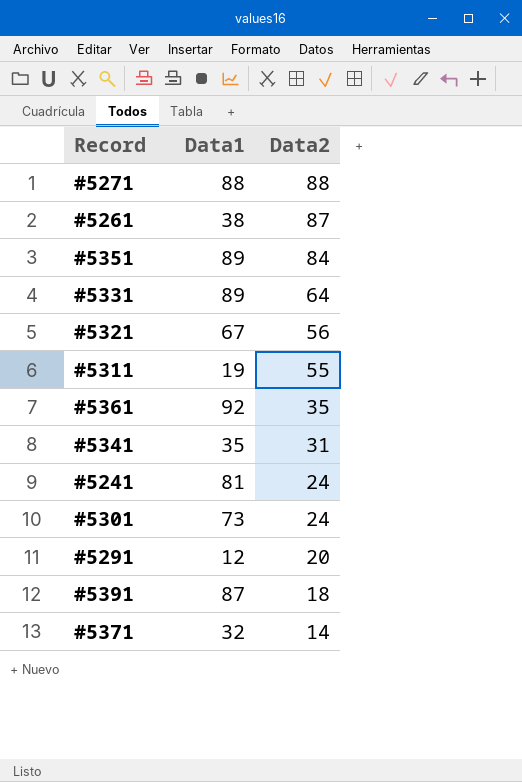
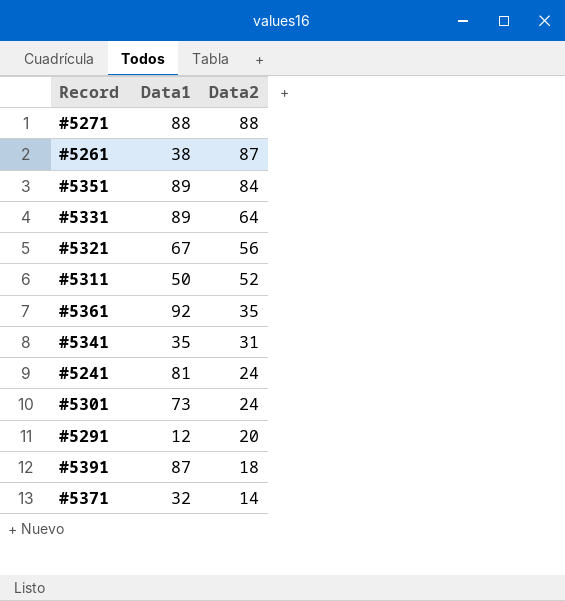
#5311 | Data1: 19 -> 50
#5311 | Data2: 55 -> 52

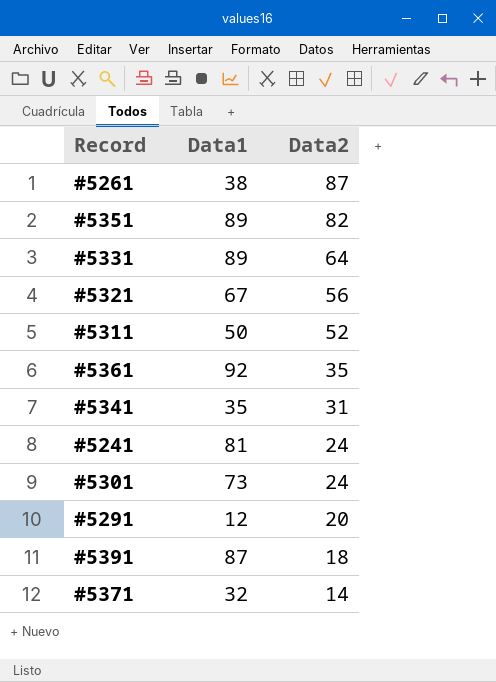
row #5271: 88 | 88 -> none
#5351 | Data2: 84 -> 82

